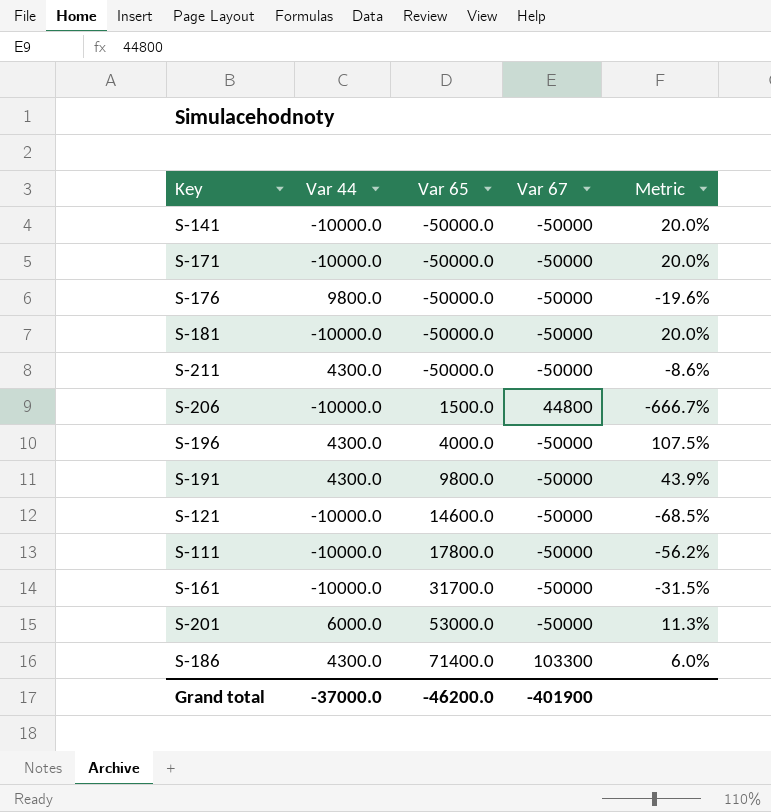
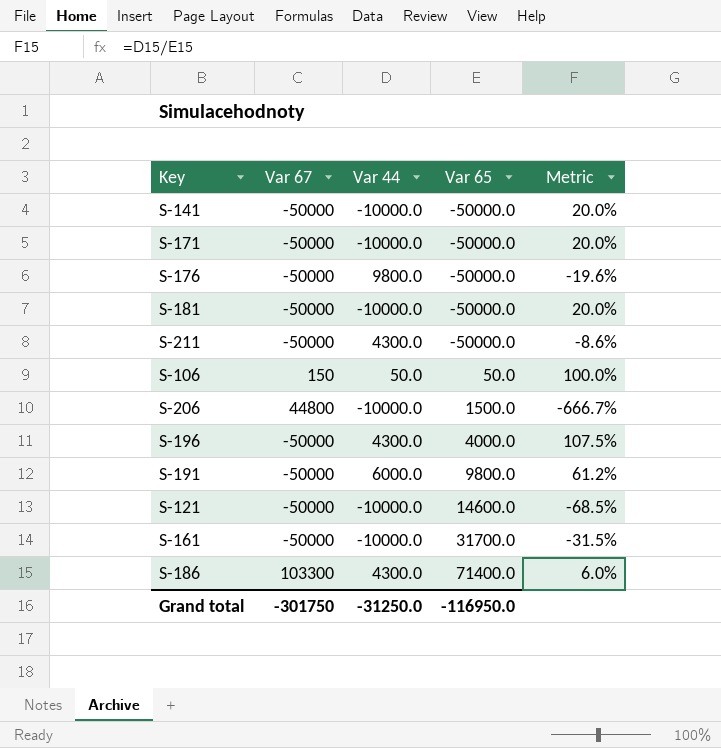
column Var 67 | position: 4 -> 2
row S-111: -10000.0 | 17800.0 | -50000 | -56.2% -> none
row S-201: 6000.0 | 53000.0 | -50000 | 11.3% -> none
row S-106: none -> 150 | 50.0 | 50.0 | 100.0%
S-191 | Var 44: 4300.0 -> 6000.0
S-191 | Metric: 43.9% -> 61.2%
Grand total | Var 67: -401900 -> -301750
Grand total | Var 44: -37000.0 -> -31250.0
Grand total | Var 65: -46200.0 -> -116950.0

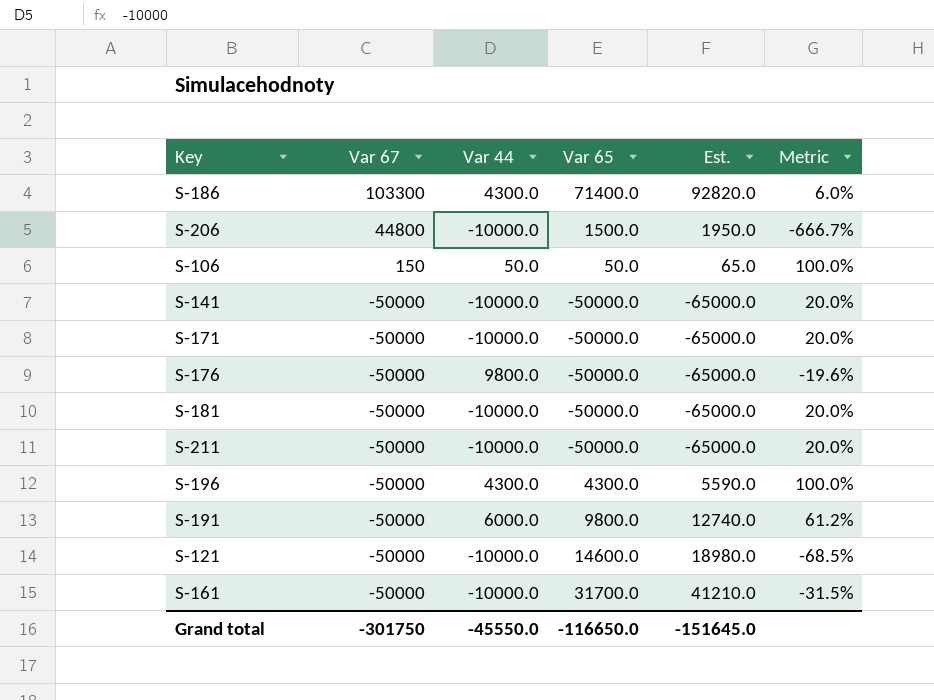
row order: Var 65 ascending -> Var 67 descending
column Est. | formula: none -> [Var 65] * 1.3
S-211 | Var 44: 4300.0 -> -10000.0
S-211 | Metric: -8.6% -> 20.0%
S-196 | Var 65: 4000.0 -> 4300.0
S-196 | Metric: 107.5% -> 100.0%
Grand total | Var 44: -31250.0 -> -45550.0
Grand total | Var 65: -116950.0 -> -116650.0

